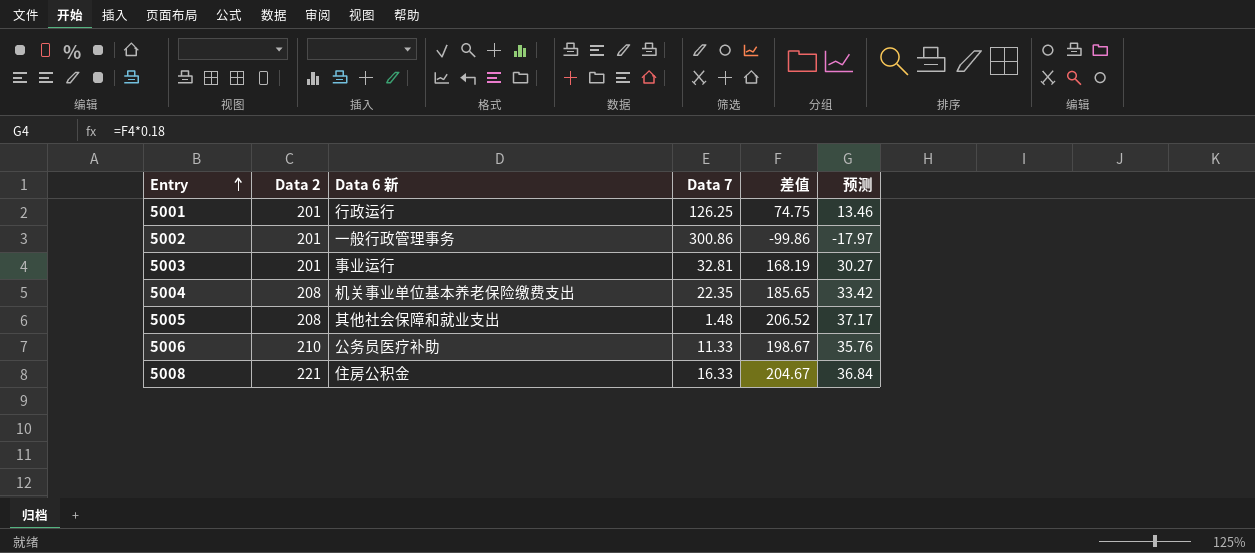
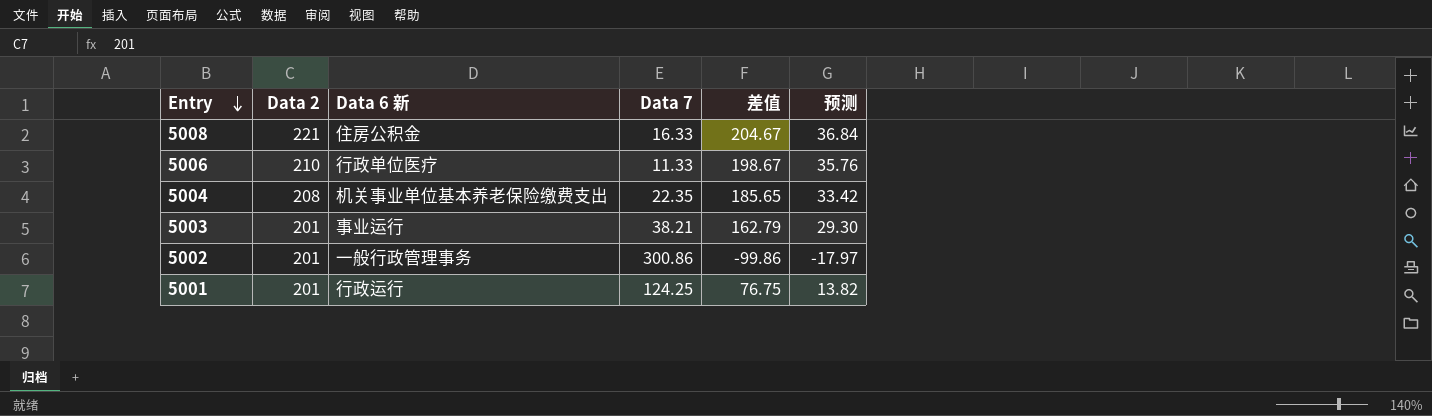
row order: Entry ascending -> Entry descending
row 5005: 208 | 其他社会保障和就业支出 | 1.48 | 206.52 | 37.17 -> none
5006 | Data 6 新: 公务员医疗补助 -> 行政单位医疗
5003 | Data 7: 32.81 -> 38.21
5003 | 差值: 168.19 -> 162.79
5003 | 预测: 30.27 -> 29.30
5001 | Data 7: 126.25 -> 124.25
5001 | 差值: 74.75 -> 76.75
5001 | 预测: 13.46 -> 13.82

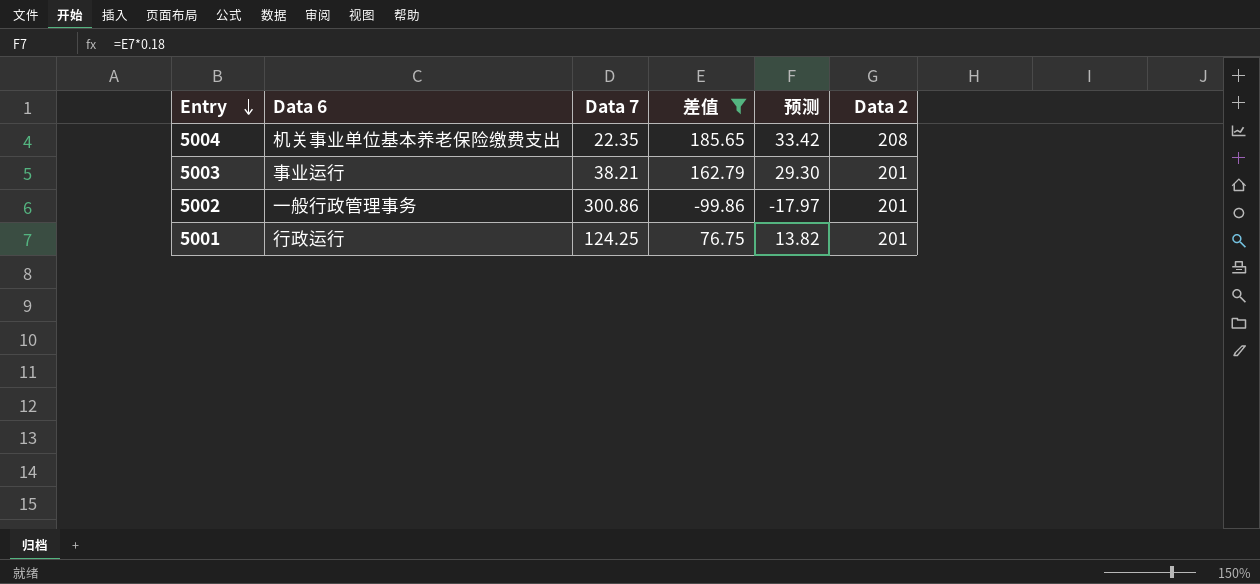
filter: none -> 差值 <= 185.65
column name: Data 6 新 -> Data 6
column Data 2 | position: 2 -> 6

